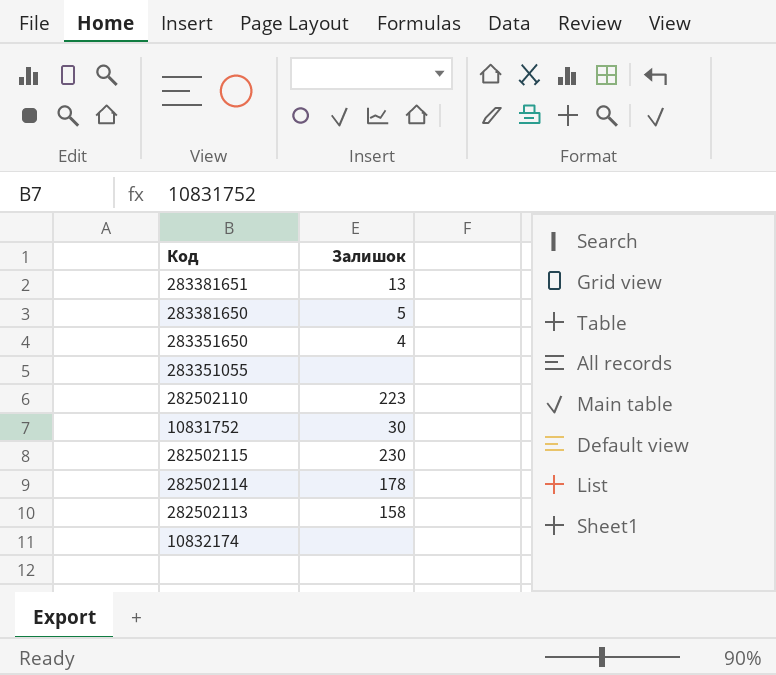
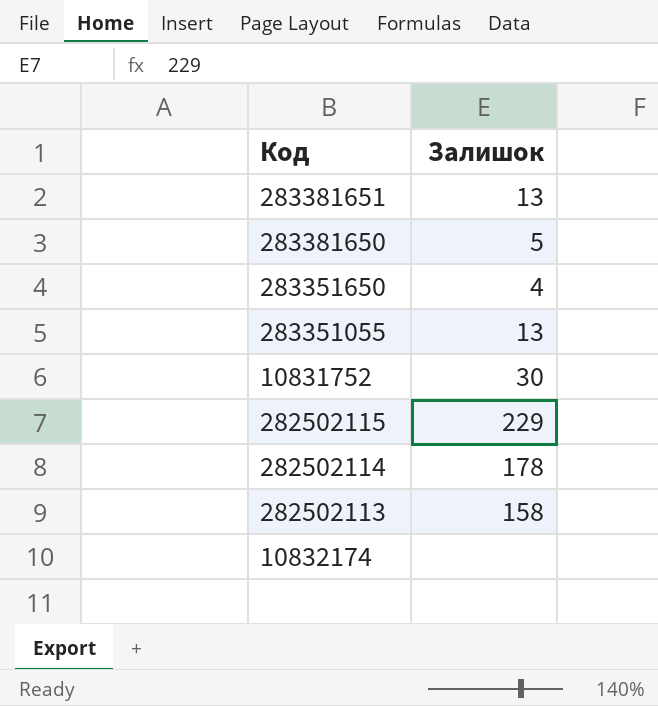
row 282502110: 223 -> none
283351055 | Залишок: none -> 13
282502115 | Залишок: 230 -> 229

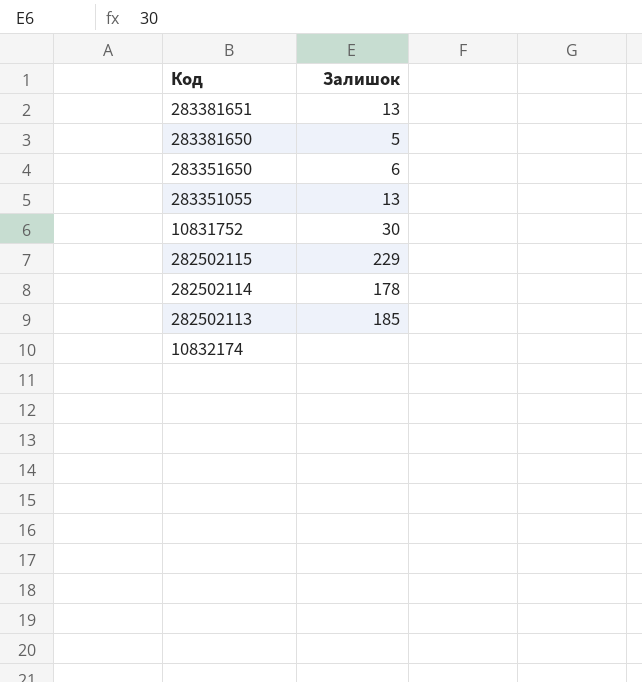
283351650 | Залишок: 4 -> 6
282502113 | Залишок: 158 -> 185

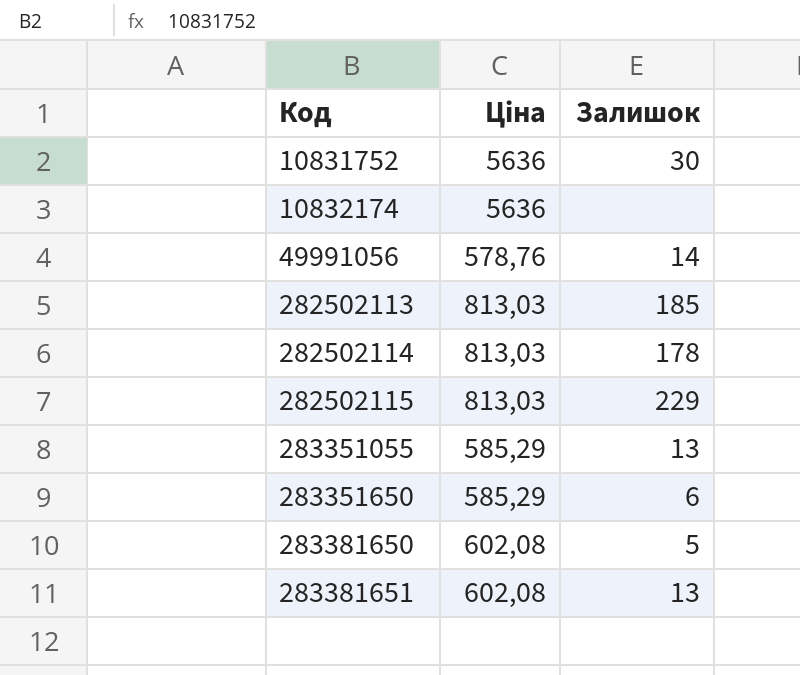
row order: none -> Код ascending
column Ціна | position: none -> 2
row 49991056: none -> 578,76 | 14

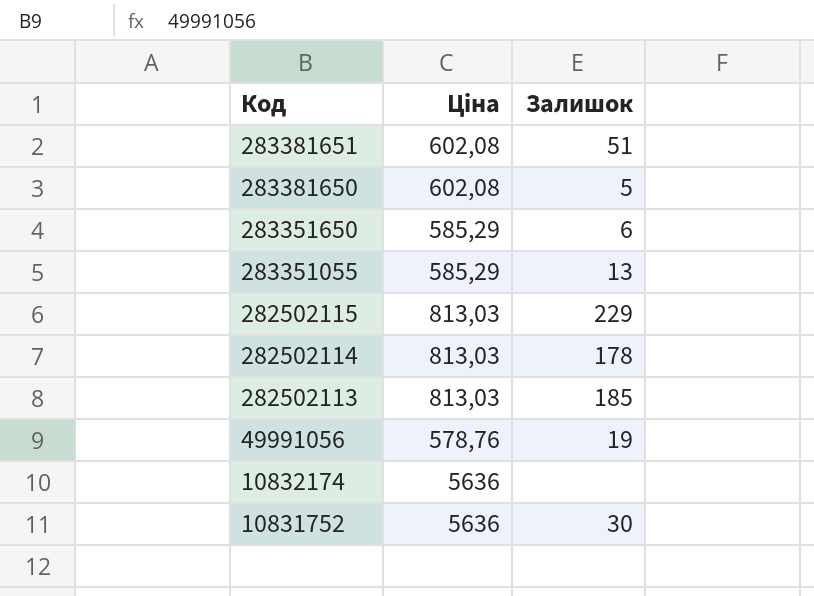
row order: Код ascending -> Код descending
283381651 | Залишок: 13 -> 51
49991056 | Залишок: 14 -> 19

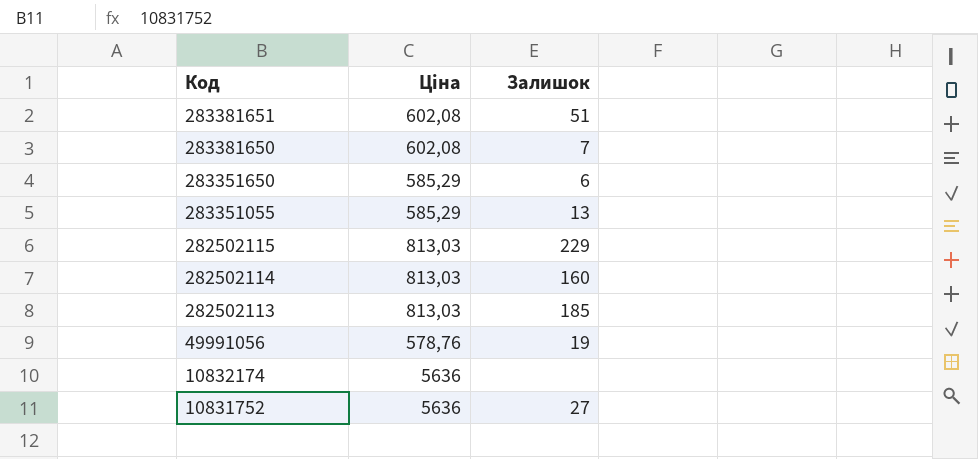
283381650 | Залишок: 5 -> 7
282502114 | Залишок: 178 -> 160
10831752 | Залишок: 30 -> 27

